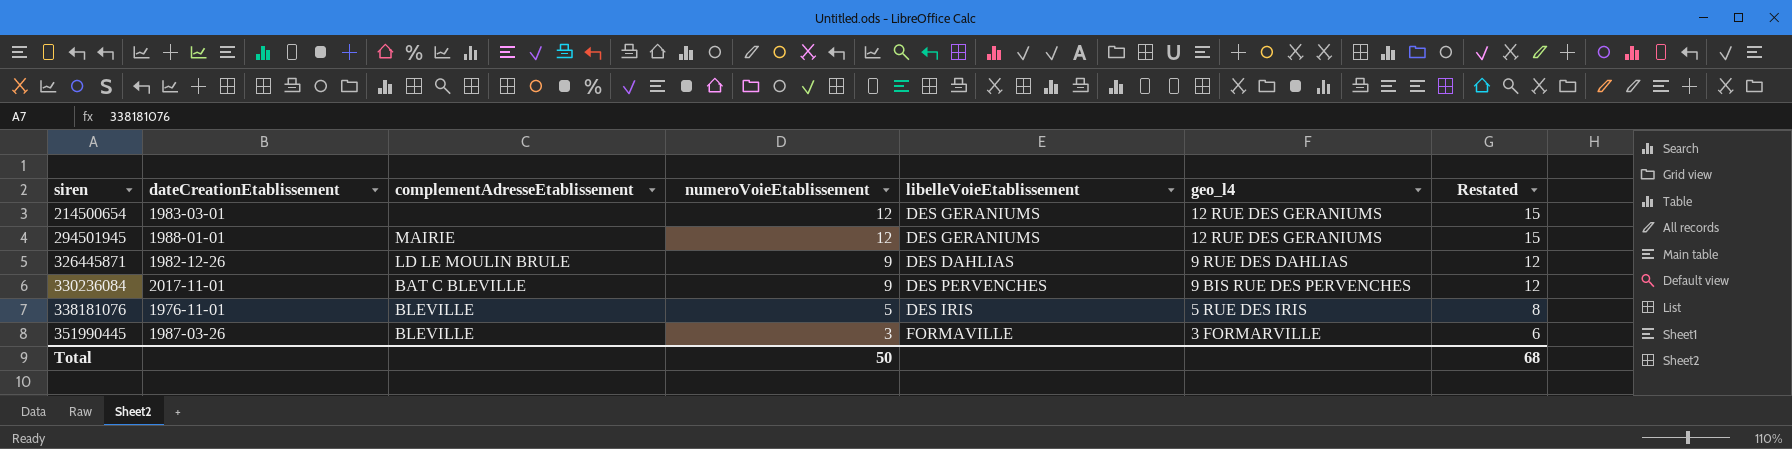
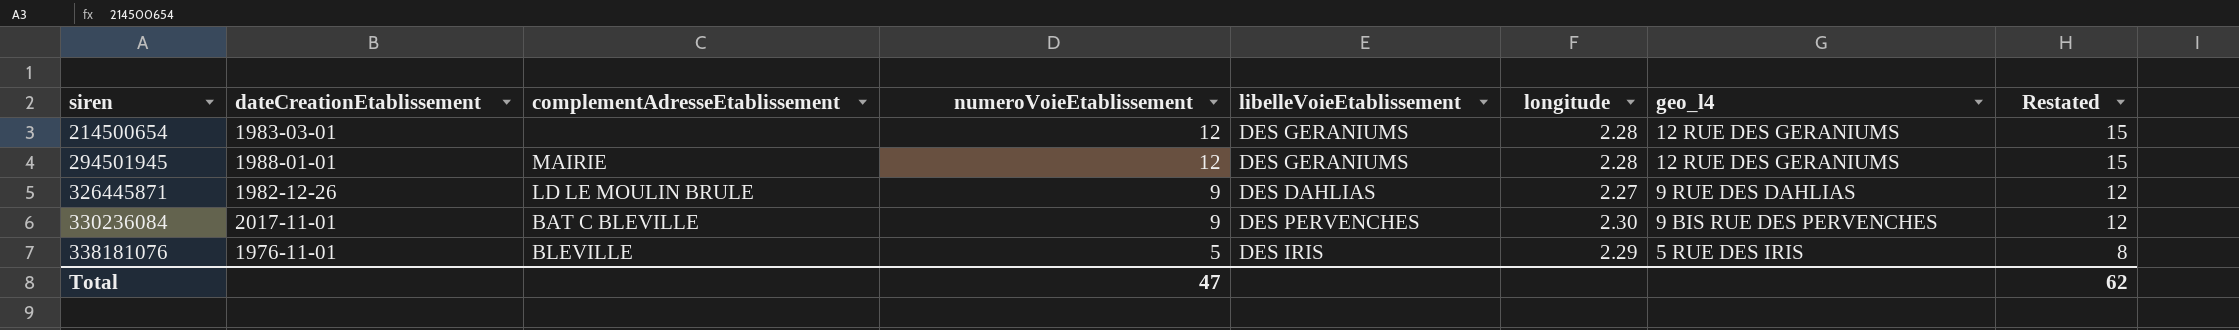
column longitude | position: none -> 6
row 351990445: 1987-03-26 | BLEVILLE | 3 | FORMAVILLE | 3 FORMARVILLE | 6 -> none
Total | numeroVoieEtablissement: 50 -> 47
Total | Restated: 68 -> 62

